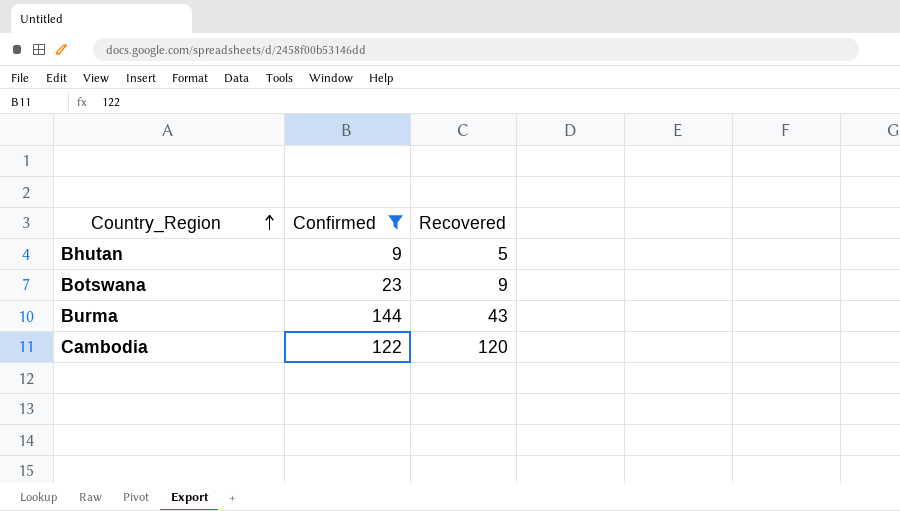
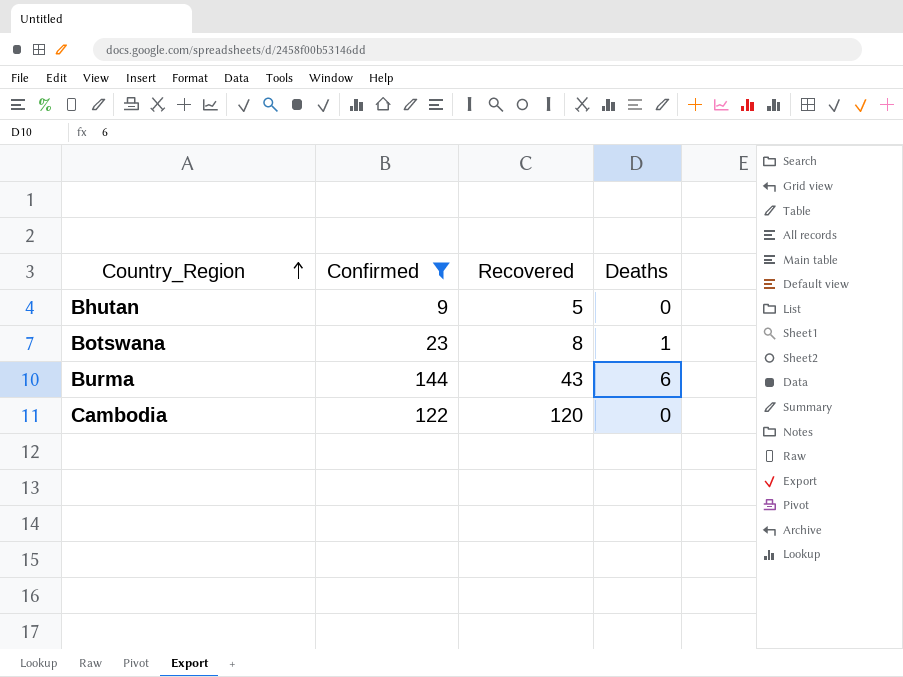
column Deaths | position: none -> 4
Botswana | Recovered: 9 -> 8

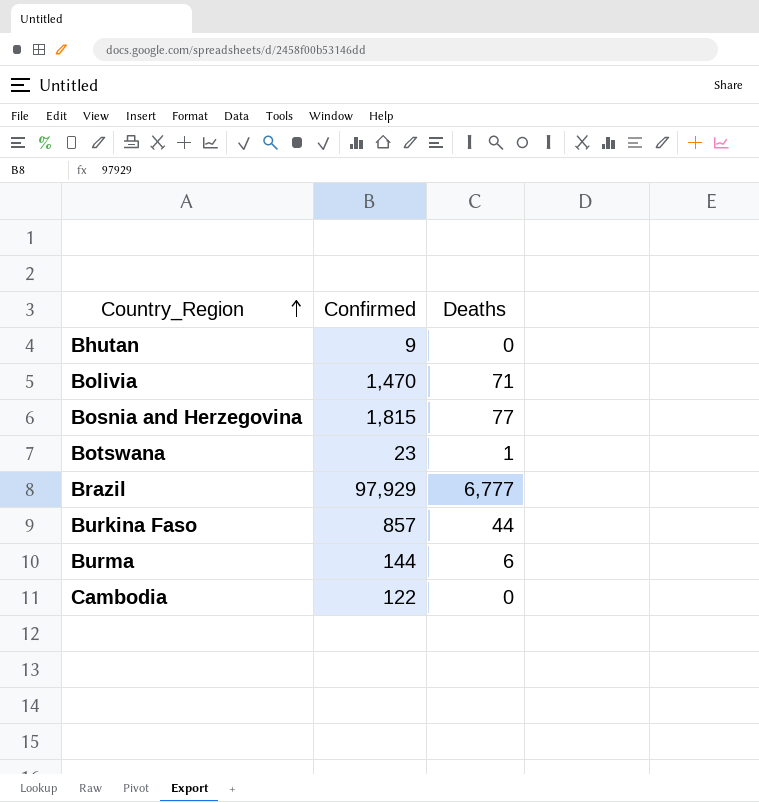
filter: Confirmed <= 144 -> none
column Recovered | position: 3 -> none

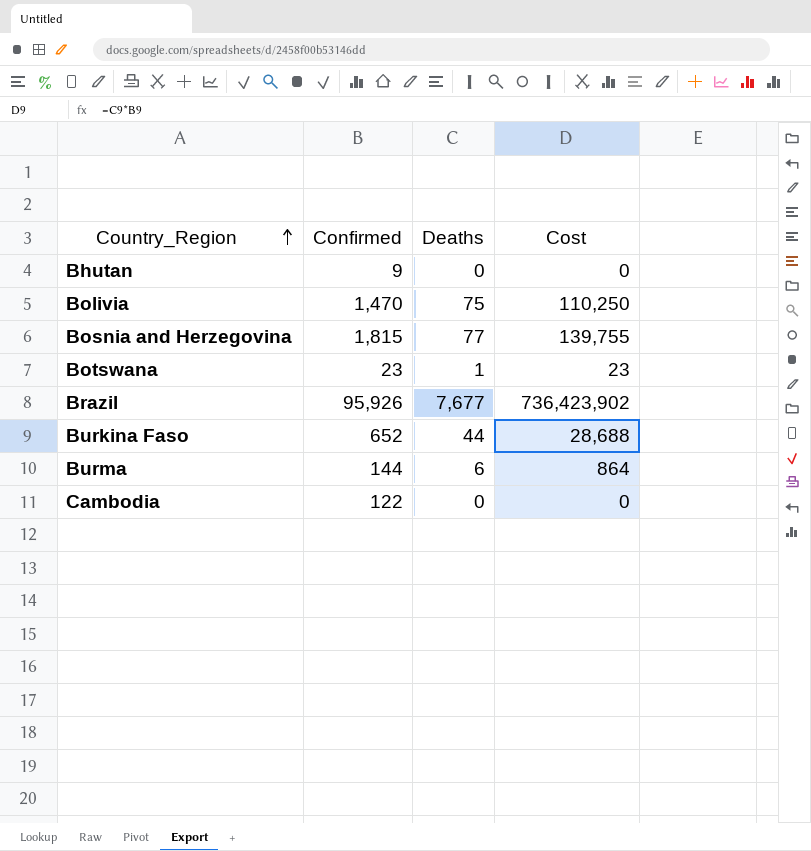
column Cost | formula: none -> [Confirmed] * [Deaths]
Bolivia | Deaths: 71 -> 75
Brazil | Confirmed: 97,929 -> 95,926
Brazil | Deaths: 6,777 -> 7,677
Burkina Faso | Confirmed: 857 -> 652

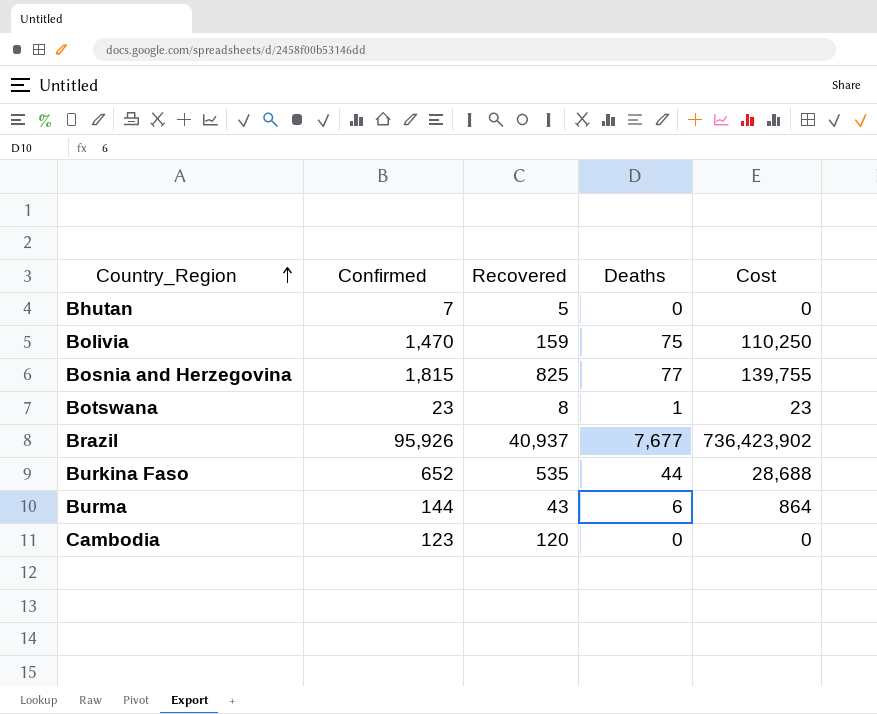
column Recovered | position: none -> 3
Bhutan | Confirmed: 9 -> 7
Cambodia | Confirmed: 122 -> 123

